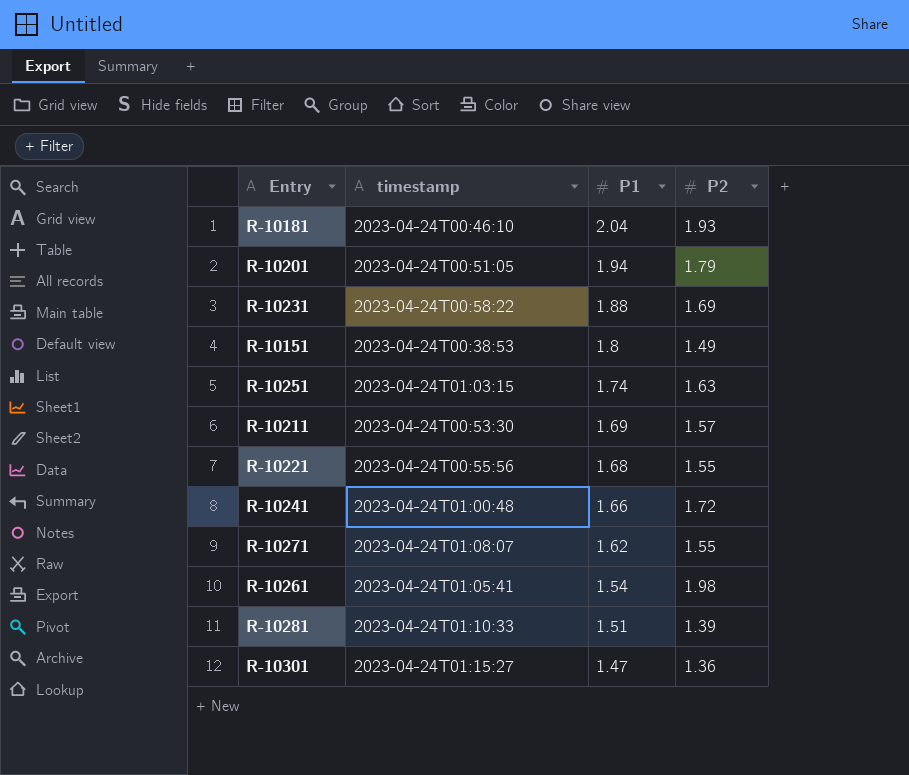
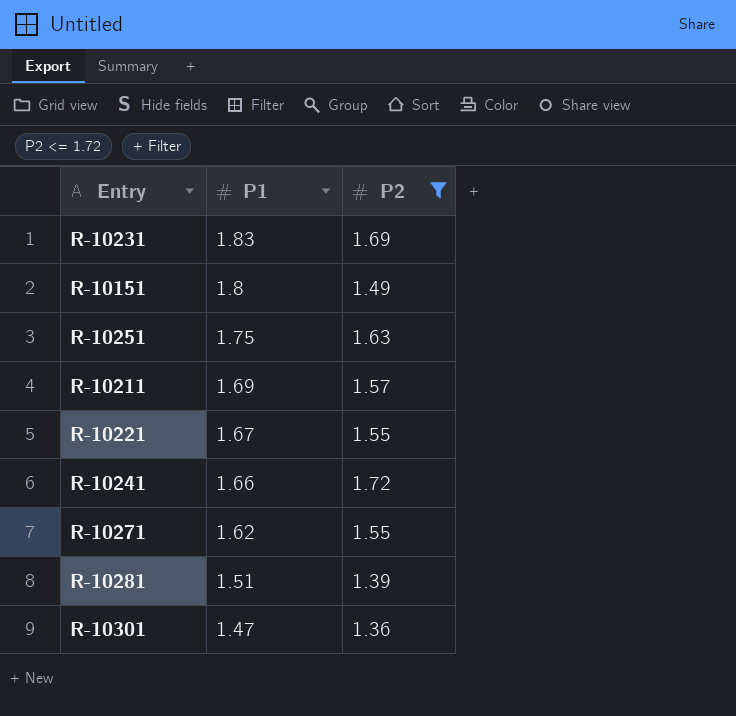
filter: none -> P2 <= 1.72
column timestamp | position: 2 -> none
R-10231 | P1: 1.88 -> 1.83
R-10251 | P1: 1.74 -> 1.75
R-10221 | P1: 1.68 -> 1.67

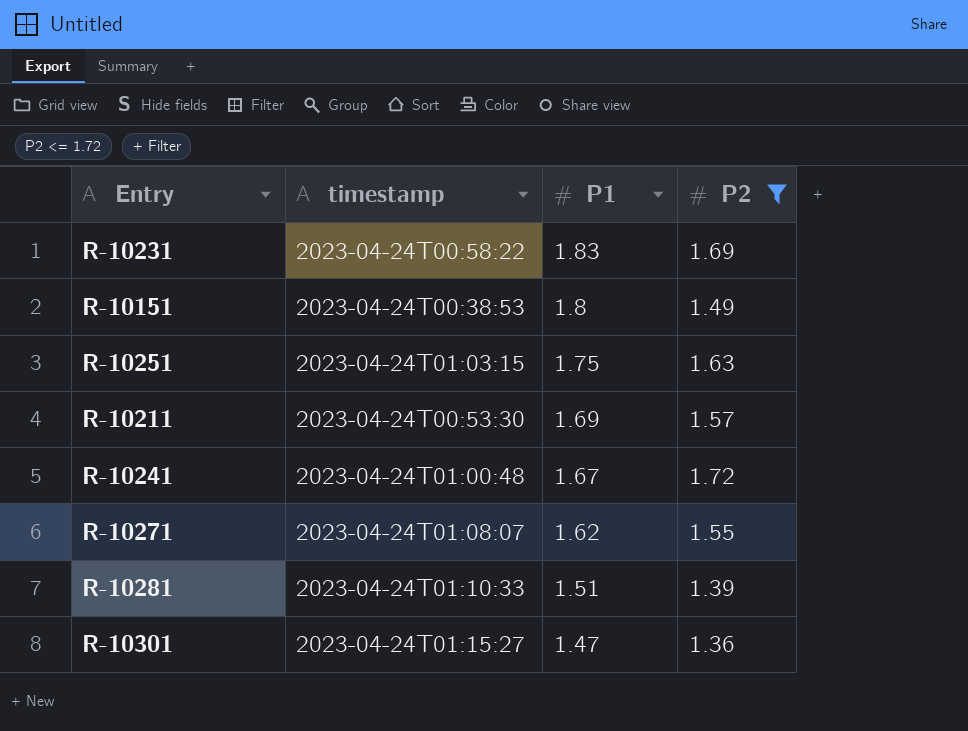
column timestamp | position: none -> 2
row R-10221: 1.67 | 1.55 -> none
R-10241 | P1: 1.66 -> 1.67

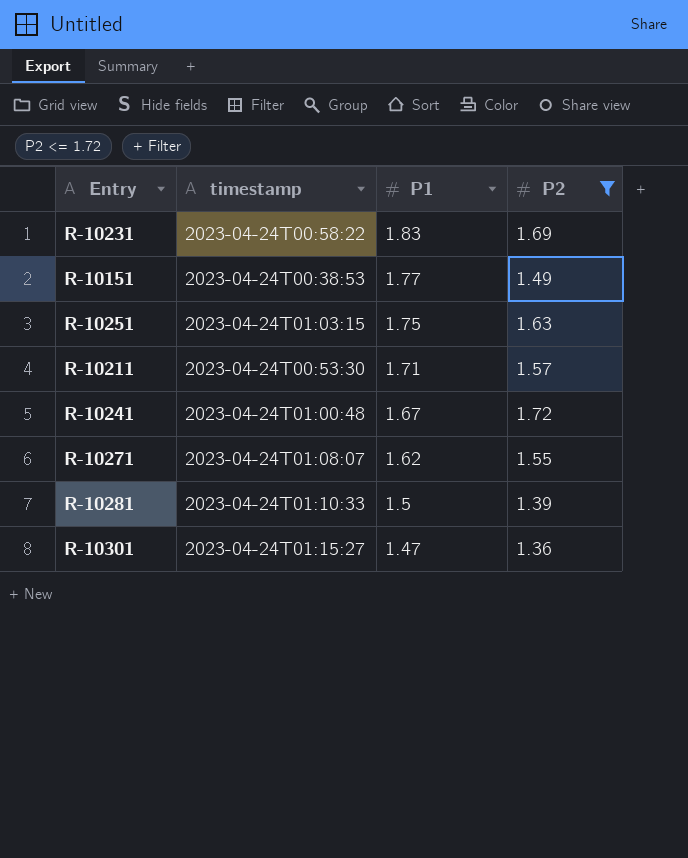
R-10151 | P1: 1.8 -> 1.77
R-10211 | P1: 1.69 -> 1.71
R-10281 | P1: 1.51 -> 1.5

